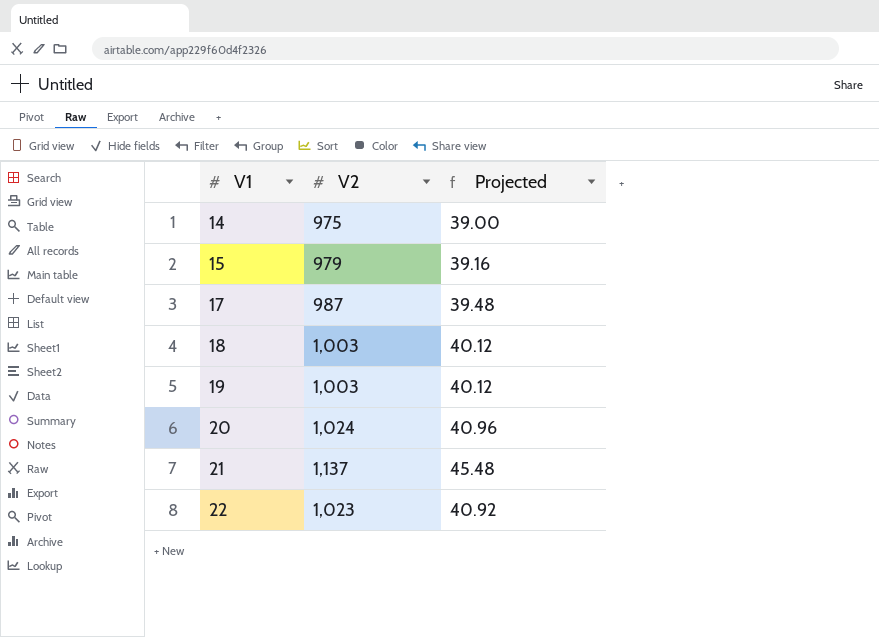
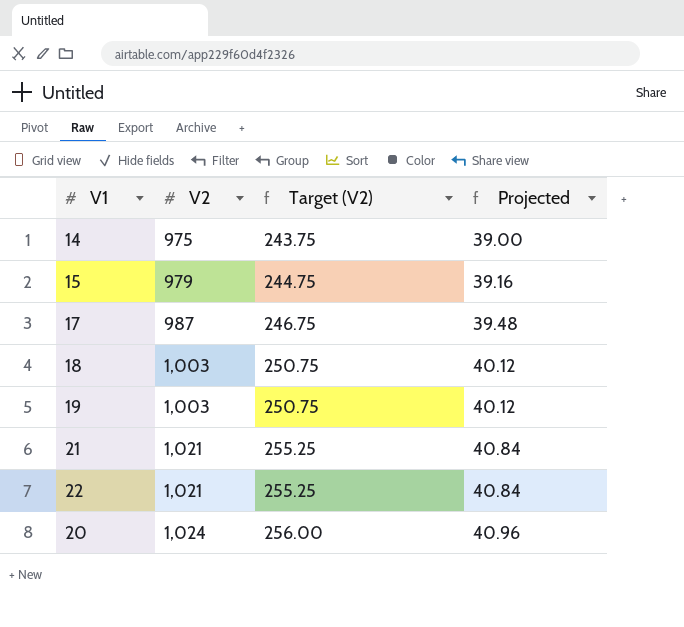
row order: V1 ascending -> V2 ascending
column Target (V2) | formula: none -> [V2] * 0.25
21 | V2: 1,137 -> 1,021
21 | Projected: 45.48 -> 40.84
22 | V2: 1,023 -> 1,021
22 | Projected: 40.92 -> 40.84

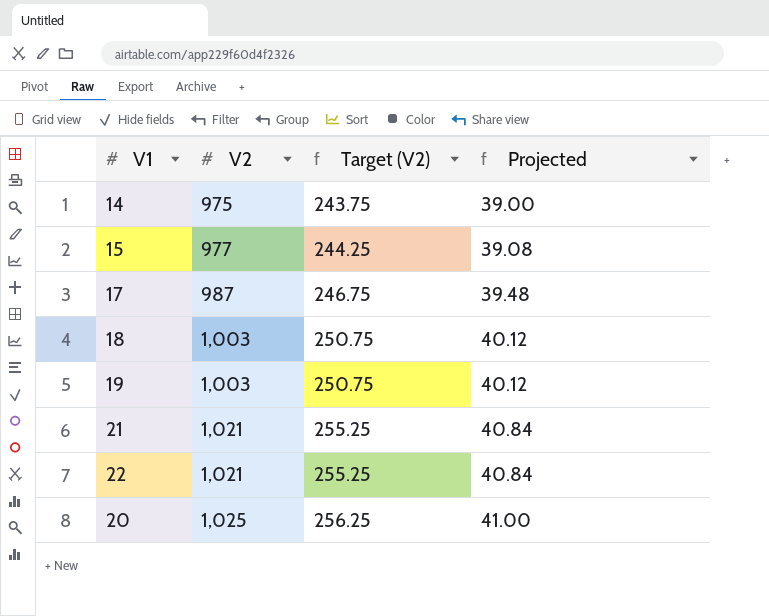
15 | V2: 979 -> 977
15 | Target (V2): 244.75 -> 244.25
15 | Projected: 39.16 -> 39.08
20 | V2: 1,024 -> 1,025
20 | Target (V2): 256.00 -> 256.25
20 | Projected: 40.96 -> 41.00

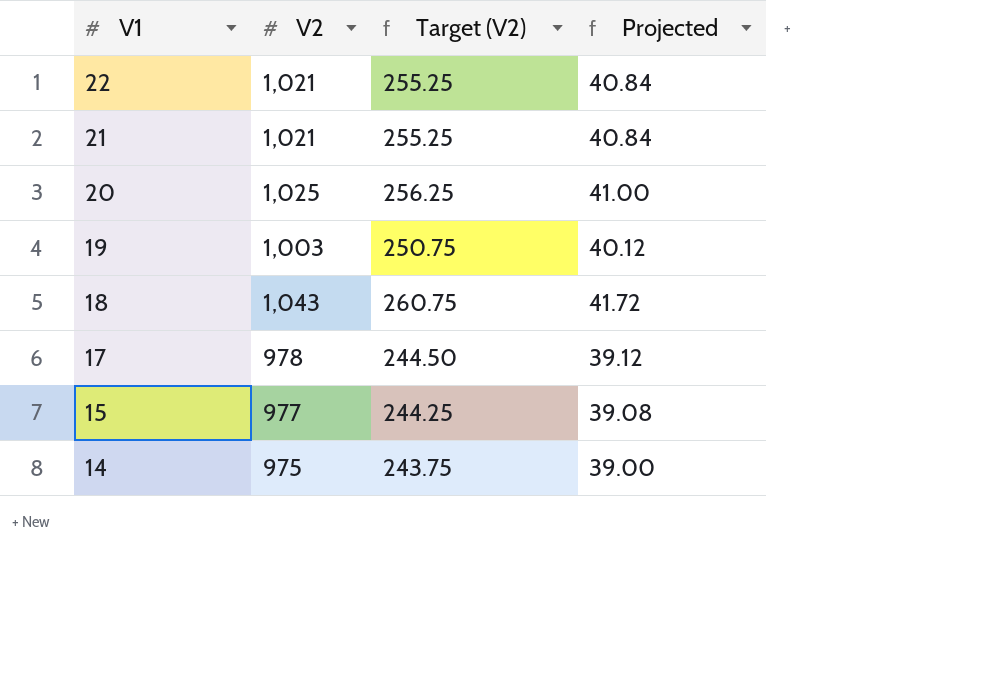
row order: V2 ascending -> V1 descending
18 | V2: 1,003 -> 1,043
18 | Target (V2): 250.75 -> 260.75
18 | Projected: 40.12 -> 41.72
17 | V2: 987 -> 978
17 | Target (V2): 246.75 -> 244.50
17 | Projected: 39.48 -> 39.12

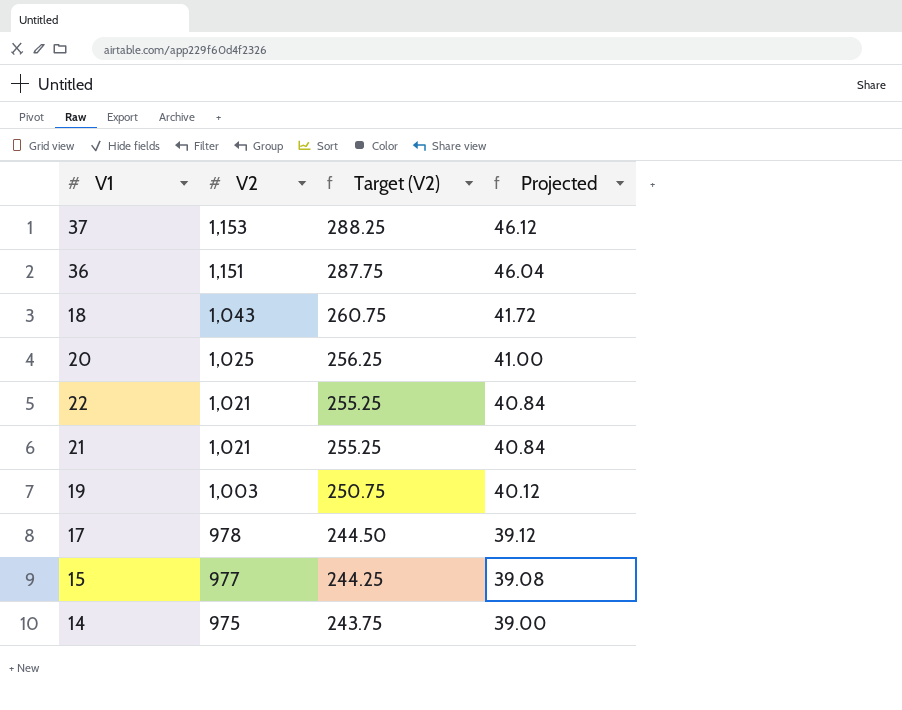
row order: V1 descending -> V2 descending
row 37: none -> 1,153 | 288.25 | 46.12
row 36: none -> 1,151 | 287.75 | 46.04

